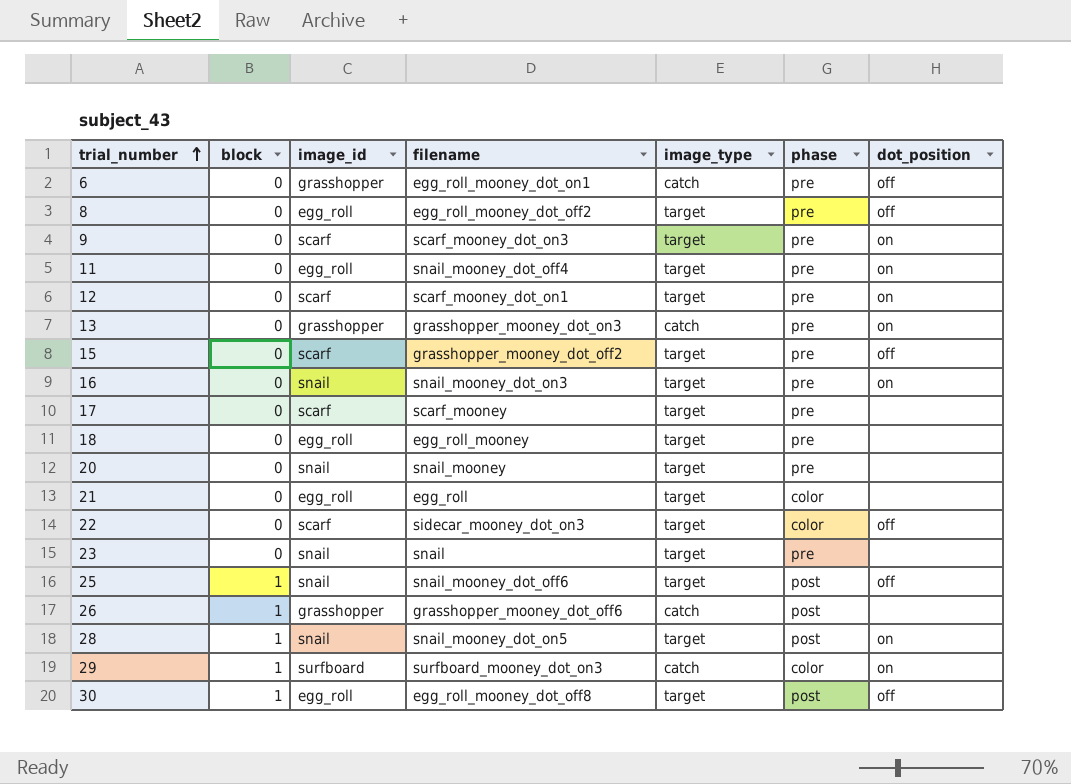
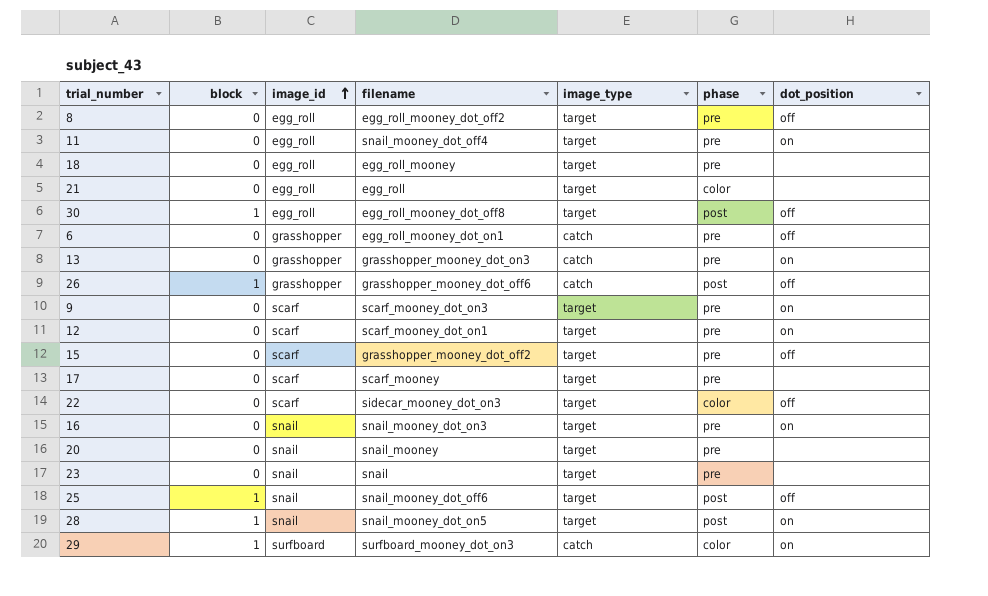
row order: trial_number ascending -> image_id ascending
26 | dot_position: none -> off

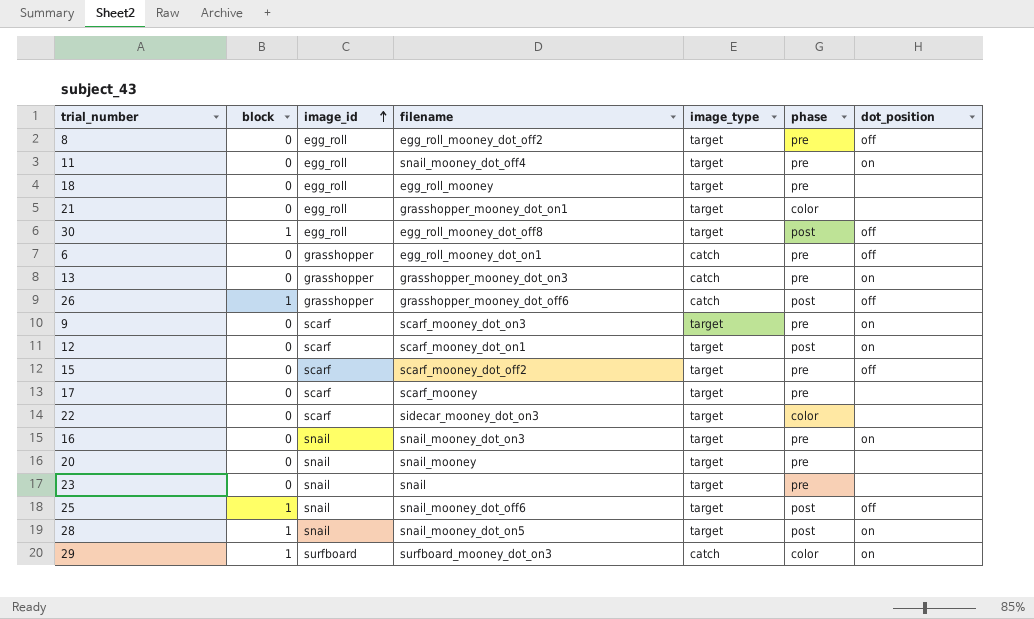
21 | filename: egg_roll -> grasshopper_mooney_dot_on1
12 | phase: pre -> post
15 | filename: grasshopper_mooney_dot_off2 -> scarf_mooney_dot_off2
22 | dot_position: off -> none

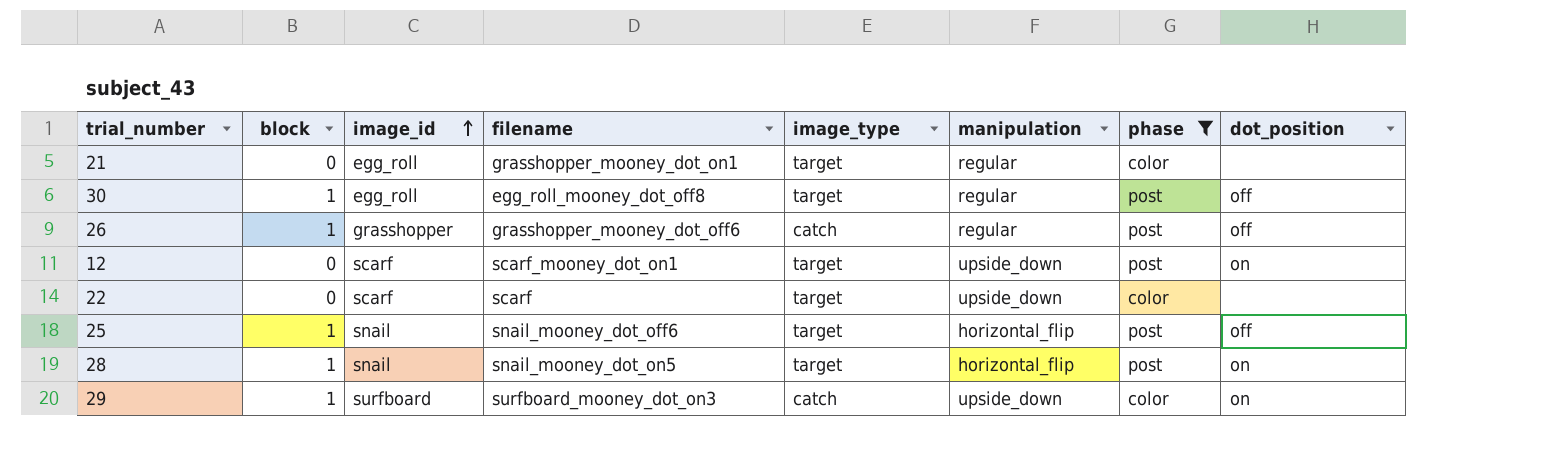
filter: none -> phase != pre
column manipulation | position: none -> 6
22 | filename: sidecar_mooney_dot_on3 -> scarf

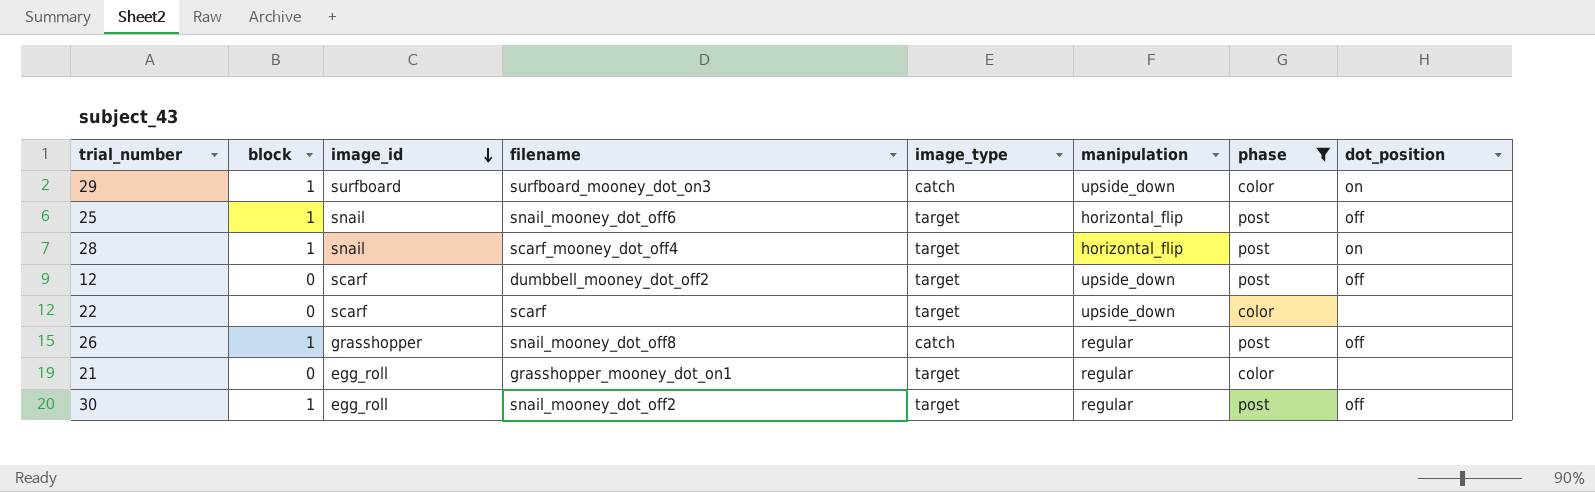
row order: image_id ascending -> image_id descending
28 | filename: snail_mooney_dot_on5 -> scarf_mooney_dot_off4
12 | filename: scarf_mooney_dot_on1 -> dumbbell_mooney_dot_off2
12 | dot_position: on -> off
26 | filename: grasshopper_mooney_dot_off6 -> snail_mooney_dot_off8
30 | filename: egg_roll_mooney_dot_off8 -> snail_mooney_dot_off2

